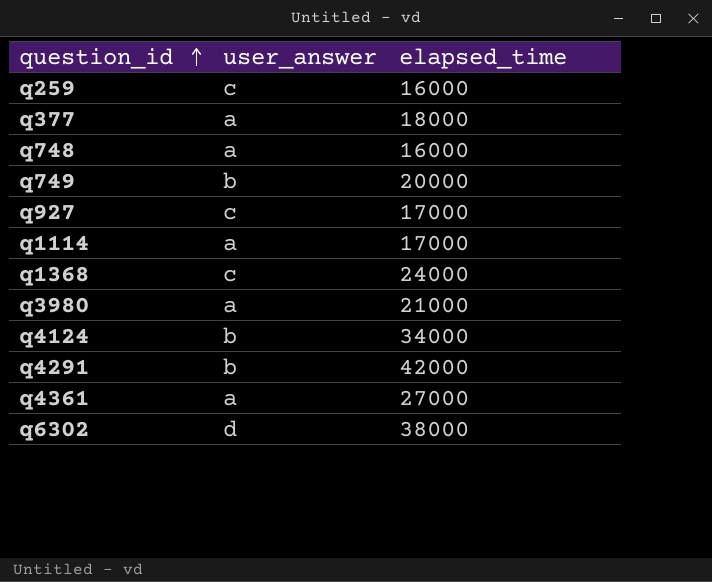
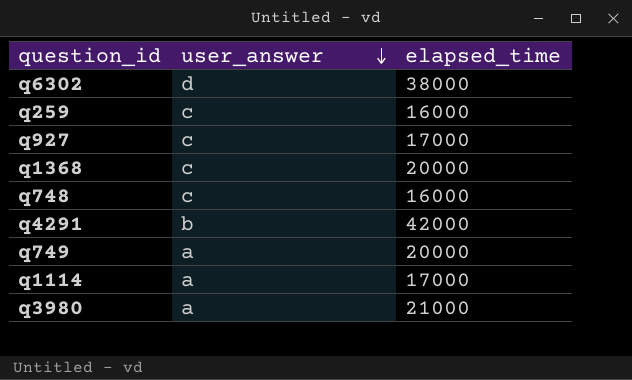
row order: question_id ascending -> user_answer descending
row q377: a | 18000 -> none
row q4124: b | 34000 -> none
row q4361: a | 27000 -> none
q1368 | elapsed_time: 24000 -> 20000
q748 | user_answer: a -> c
q749 | user_answer: b -> a

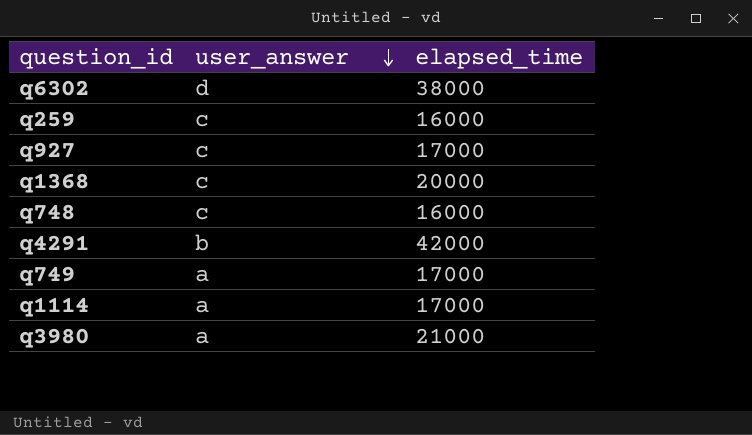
q749 | elapsed_time: 20000 -> 17000

